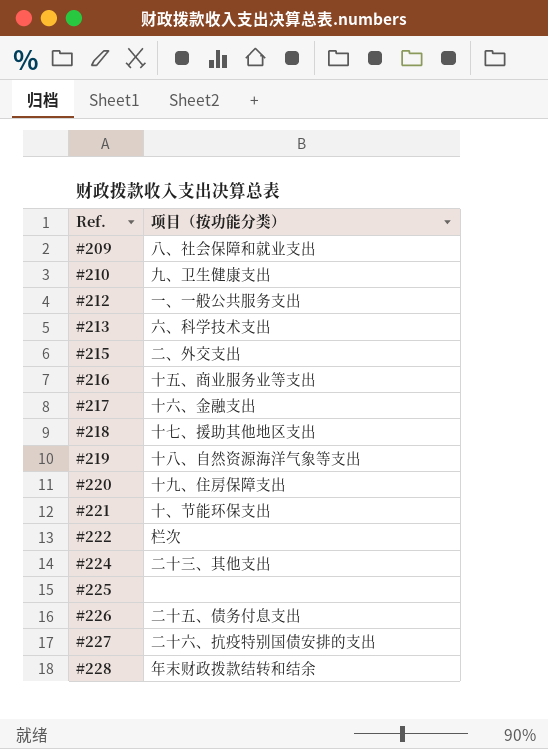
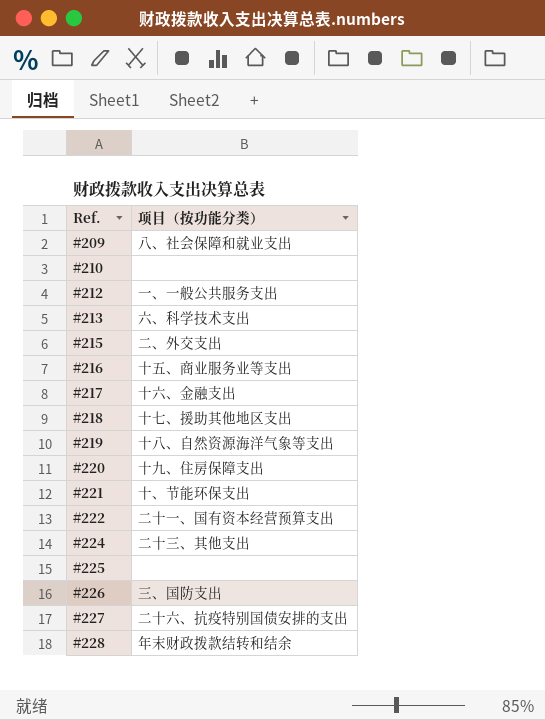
#210 | 项目（按功能分类）: 九、卫生健康支出 -> none
#222 | 项目（按功能分类）: 栏次 -> 二十一、国有资本经营预算支出
#226 | 项目（按功能分类）: 二十五、债务付息支出 -> 三、国防支出

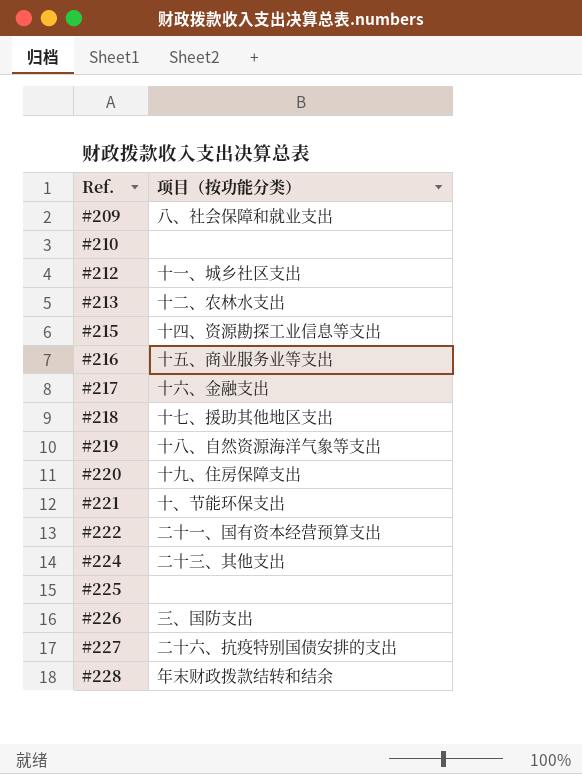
#212 | 项目（按功能分类）: 一、一般公共服务支出 -> 十一、城乡社区支出
#213 | 项目（按功能分类）: 六、科学技术支出 -> 十二、农林水支出
#215 | 项目（按功能分类）: 二、外交支出 -> 十四、资源勘探工业信息等支出

